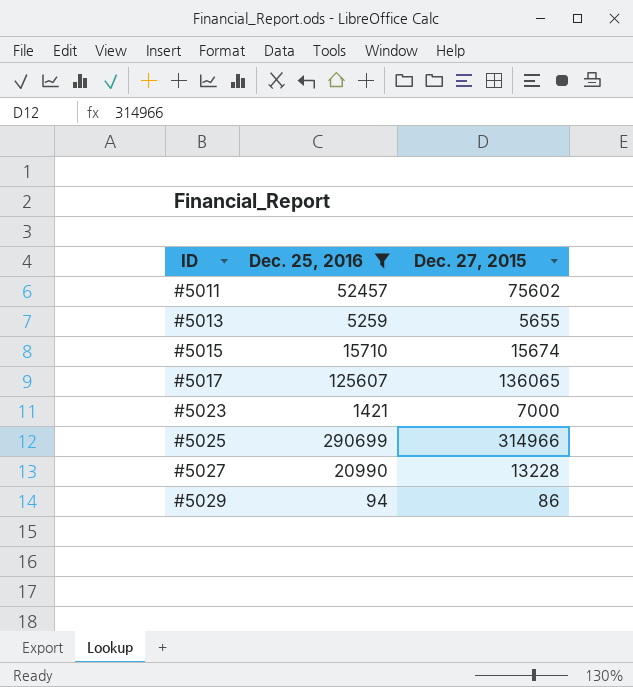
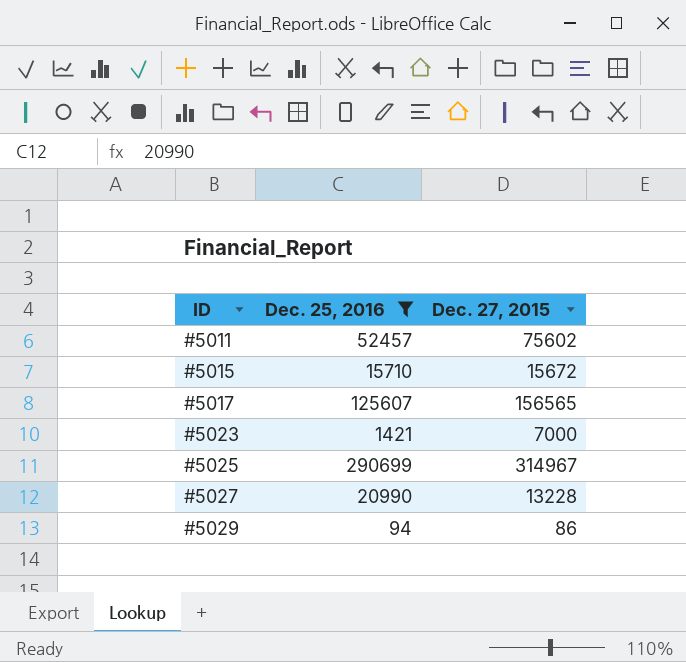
row #5013: 5259 | 5655 -> none
#5015 | Dec. 27, 2015: 15674 -> 15672
#5017 | Dec. 27, 2015: 136065 -> 156565
#5025 | Dec. 27, 2015: 314966 -> 314967

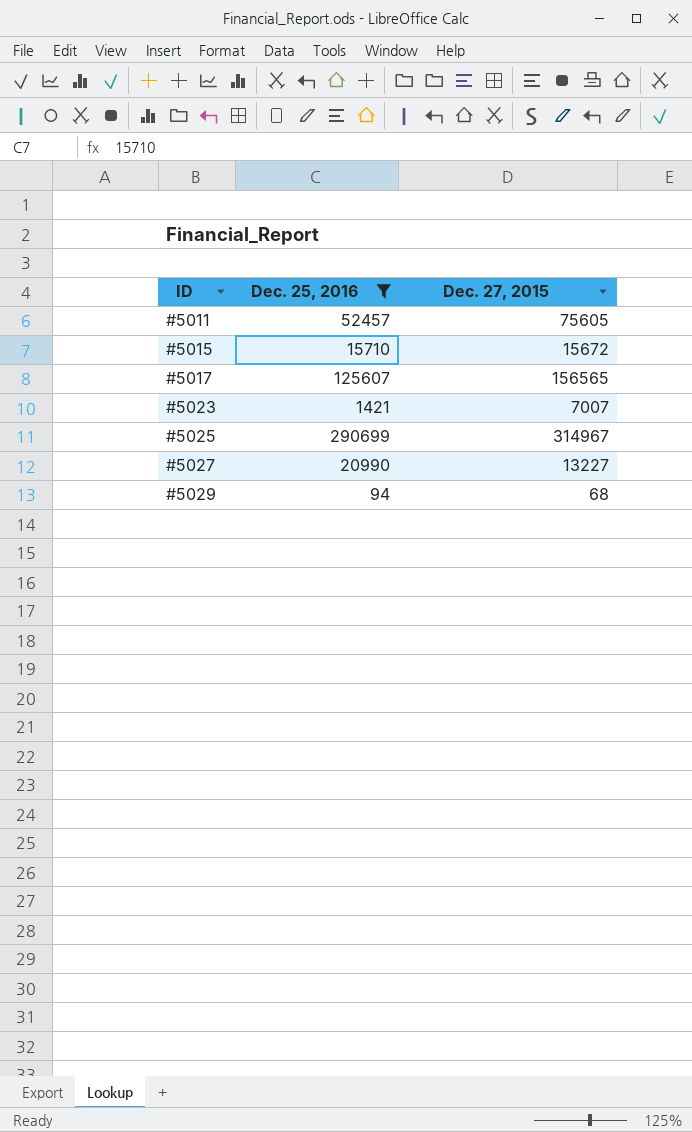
#5011 | Dec. 27, 2015: 75602 -> 75605
#5023 | Dec. 27, 2015: 7000 -> 7007
#5027 | Dec. 27, 2015: 13228 -> 13227
#5029 | Dec. 27, 2015: 86 -> 68

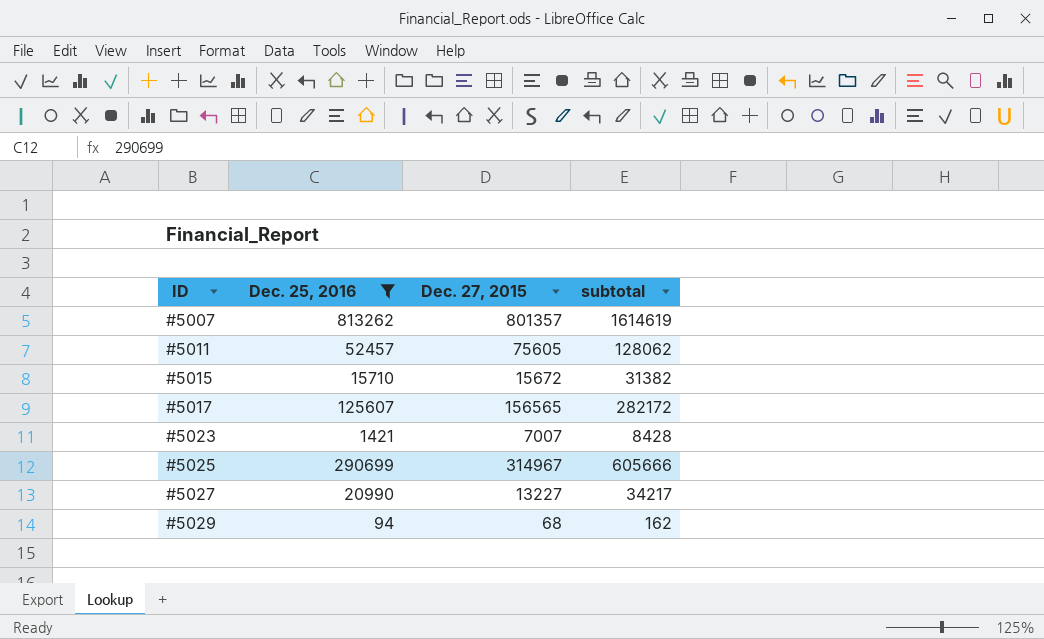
column subtotal | formula: none -> [Dec. 25, 2016] + [Dec. 27, 2015]
row #5007: none -> 813262 | 801357 | 1614619

